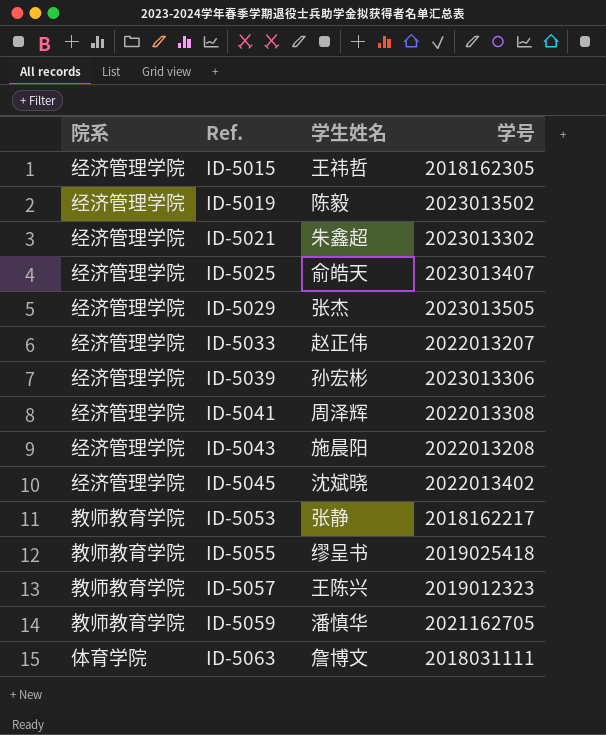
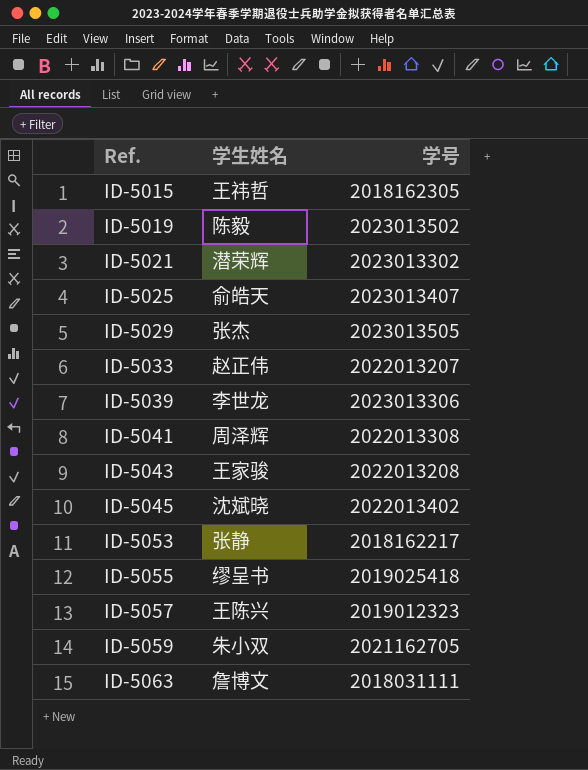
column 院系 | position: 1 -> none
ID-5021 | 学生姓名: 朱鑫超 -> 潜荣辉
ID-5039 | 学生姓名: 孙宏彬 -> 李世龙
ID-5043 | 学生姓名: 施晨阳 -> 王家骏
ID-5059 | 学生姓名: 潘慎华 -> 朱小双

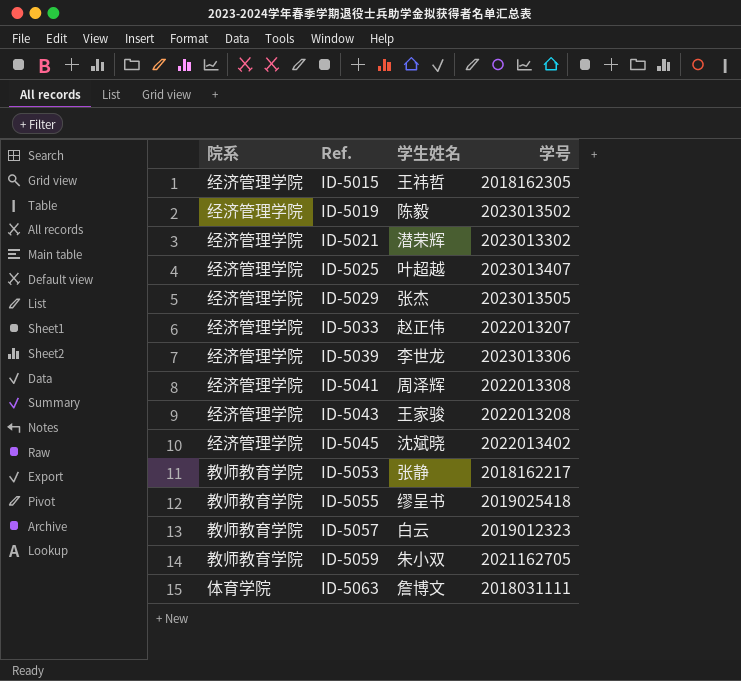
column 院系 | position: none -> 1
ID-5025 | 学生姓名: 俞皓天 -> 叶超越
ID-5057 | 学生姓名: 王陈兴 -> 白云

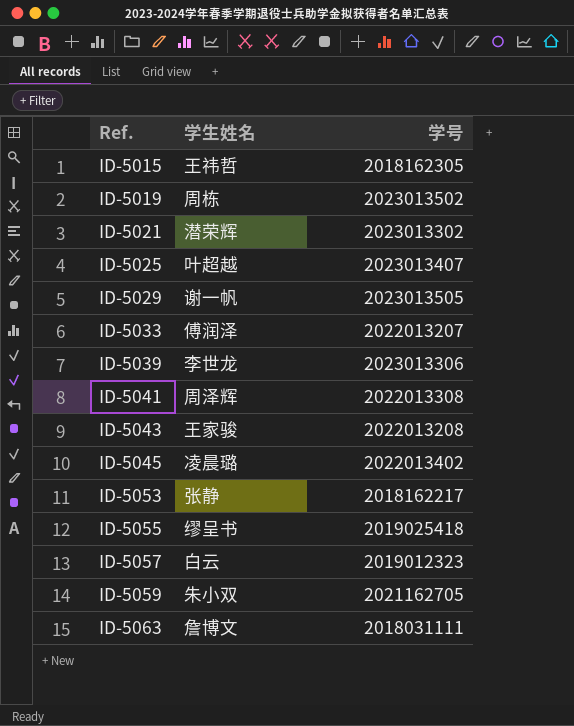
column 院系 | position: 1 -> none
ID-5019 | 学生姓名: 陈毅 -> 周栋
ID-5029 | 学生姓名: 张杰 -> 谢一帆
ID-5033 | 学生姓名: 赵正伟 -> 傅润泽
ID-5045 | 学生姓名: 沈斌晓 -> 凌晨璐

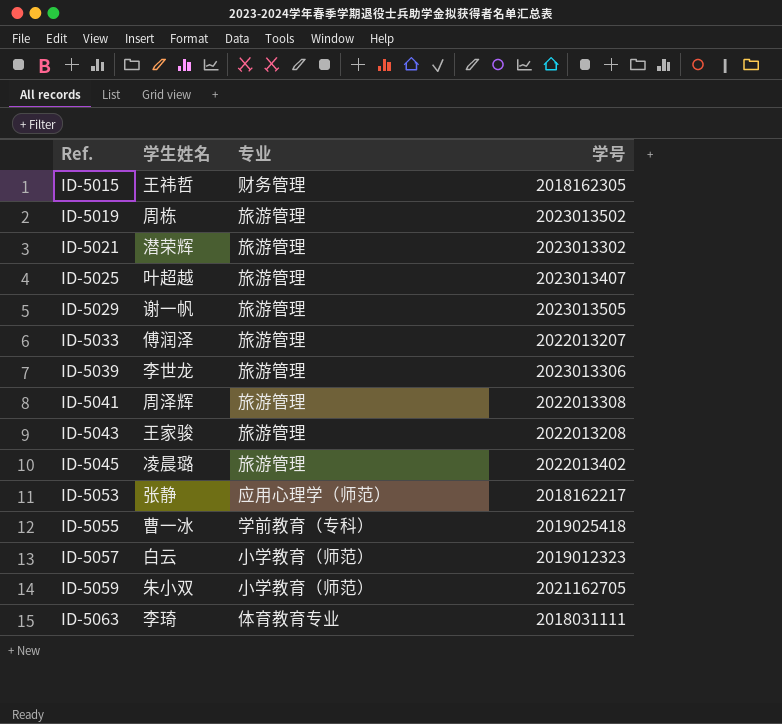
column 专业 | position: none -> 3
ID-5055 | 学生姓名: 缪呈书 -> 曹一冰
ID-5063 | 学生姓名: 詹博文 -> 李琦

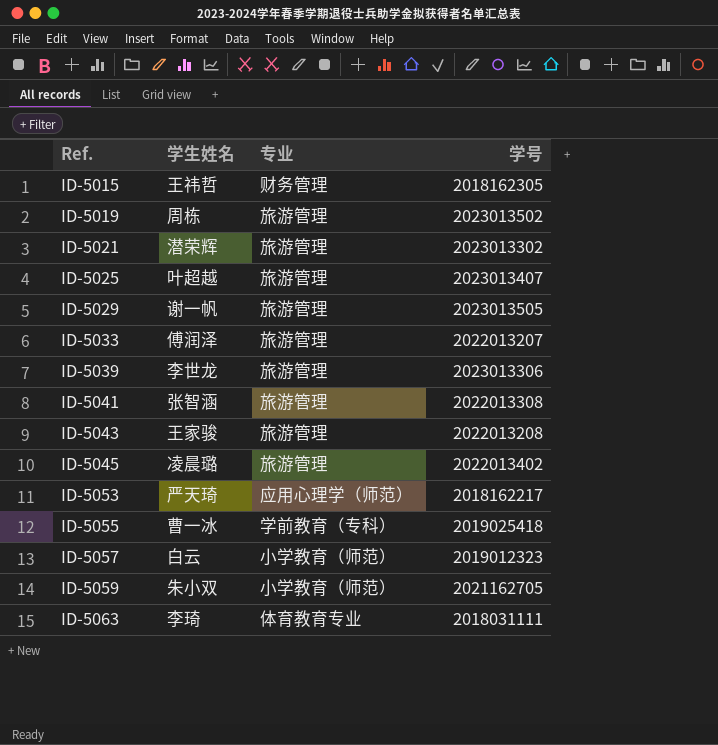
ID-5041 | 学生姓名: 周泽辉 -> 张智涵
ID-5053 | 学生姓名: 张静 -> 严天琦

